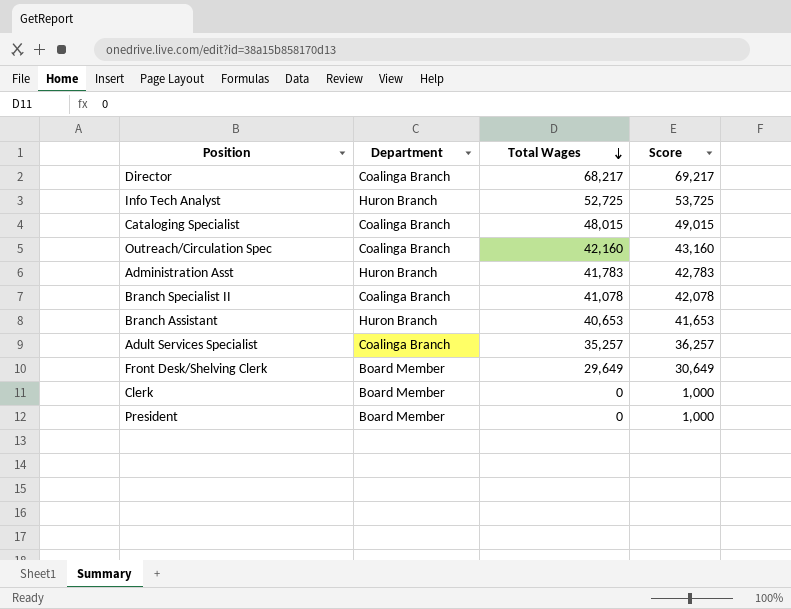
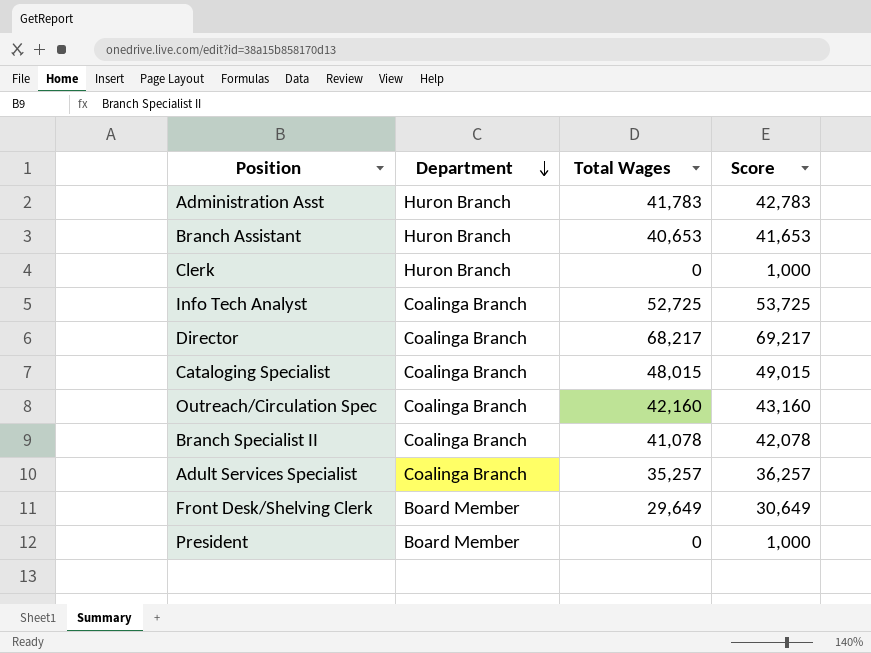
row order: Total Wages descending -> Department descending
Clerk | Department: Board Member -> Huron Branch
Info Tech Analyst | Department: Huron Branch -> Coalinga Branch

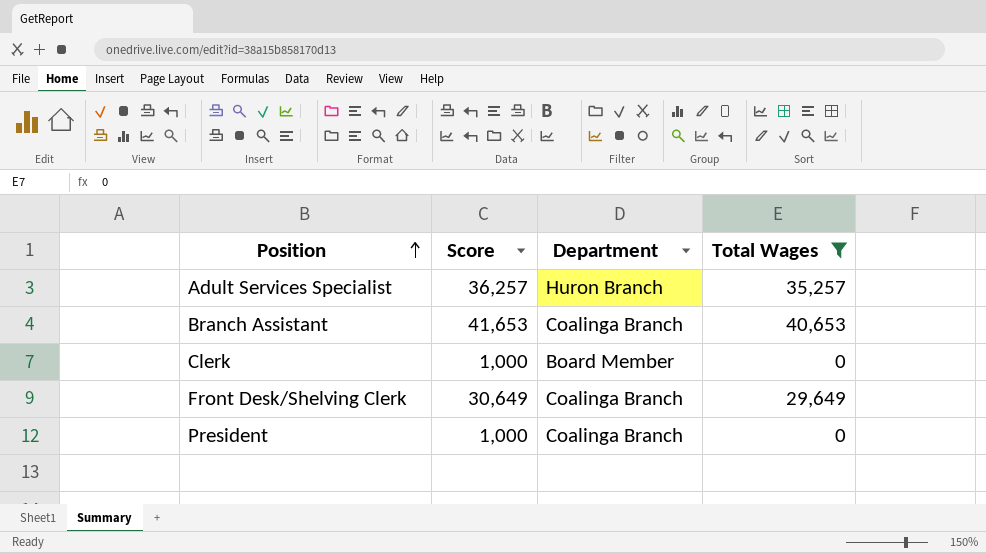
filter: none -> Total Wages <= 40,653
row order: Department descending -> Position ascending
column Score | position: 4 -> 2
Adult Services Specialist | Department: Coalinga Branch -> Huron Branch
Branch Assistant | Department: Huron Branch -> Coalinga Branch
Clerk | Department: Huron Branch -> Board Member
Front Desk/Shelving Clerk | Department: Board Member -> Coalinga Branch
President | Department: Board Member -> Coalinga Branch

